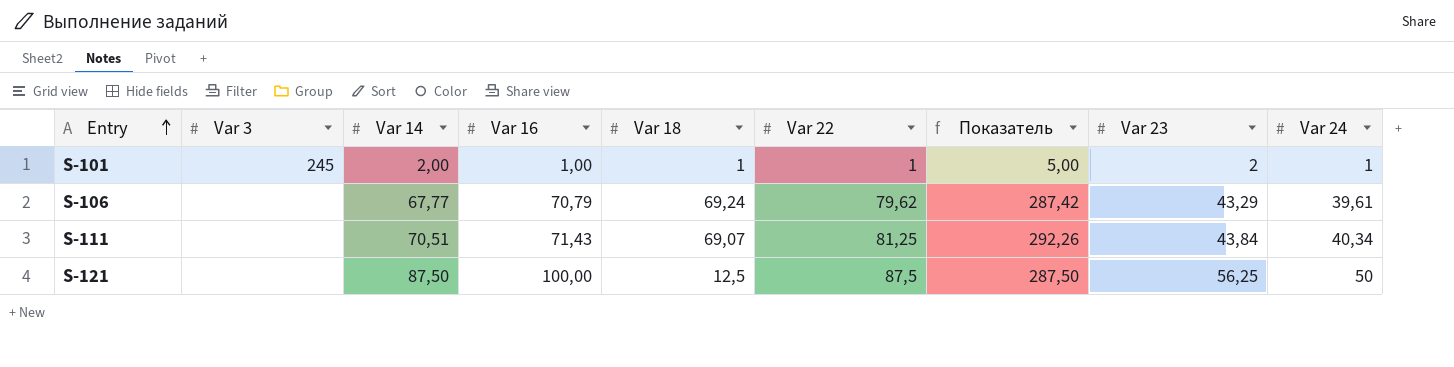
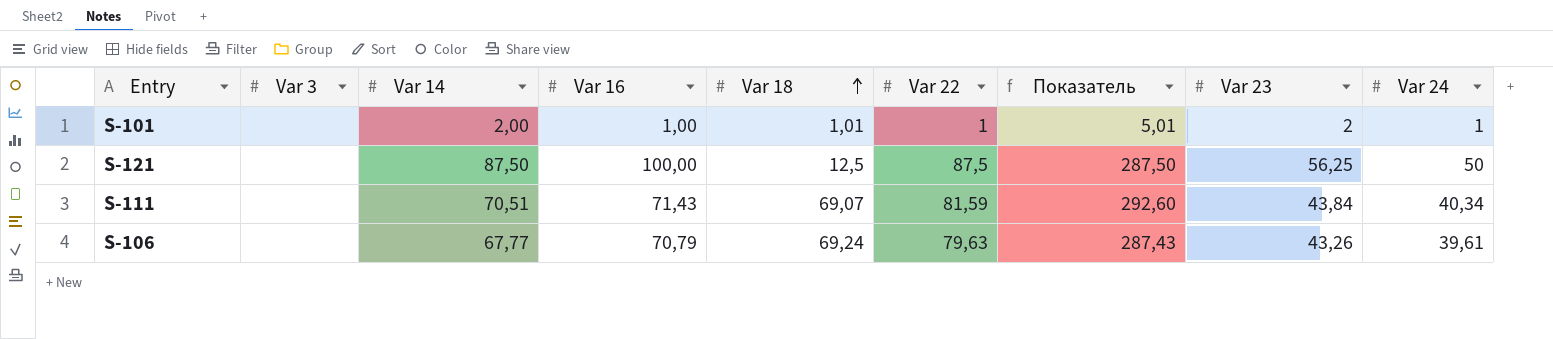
row order: Entry ascending -> Var 18 ascending
S-101 | Var 3: 245 -> none
S-101 | Var 18: 1 -> 1,01
S-101 | Показатель: 5,00 -> 5,01
S-111 | Var 22: 81,25 -> 81,59
S-111 | Показатель: 292,26 -> 292,60
S-106 | Var 22: 79,62 -> 79,63
S-106 | Показатель: 287,42 -> 287,43
S-106 | Var 23: 43,29 -> 43,26

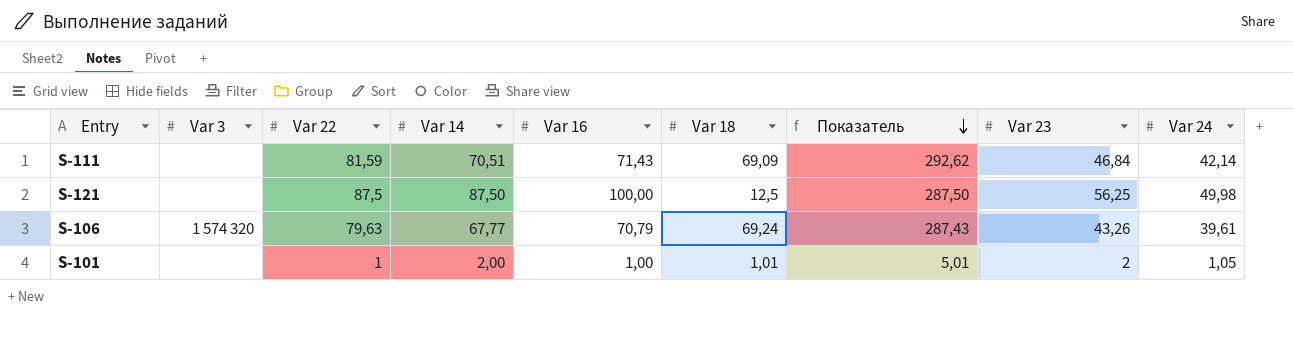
row order: Var 18 ascending -> Показатель descending
column Var 22 | position: 6 -> 3
S-111 | Var 18: 69,07 -> 69,09
S-111 | Показатель: 292,60 -> 292,62
S-111 | Var 23: 43,84 -> 46,84
S-111 | Var 24: 40,34 -> 42,14
S-121 | Var 24: 50 -> 49,98
S-106 | Var 3: none -> 1 574 320
S-101 | Var 24: 1 -> 1,05

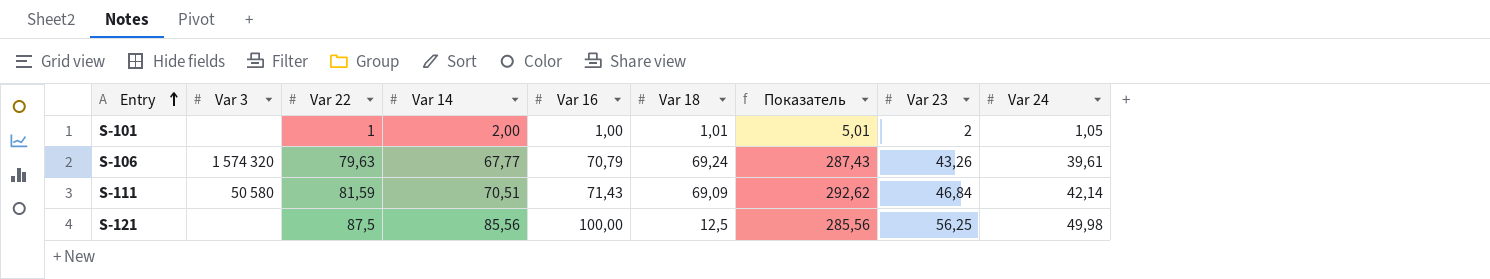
row order: Показатель descending -> Entry ascending
S-111 | Var 3: none -> 50 580
S-121 | Var 14: 87,50 -> 85,56
S-121 | Показатель: 287,50 -> 285,56

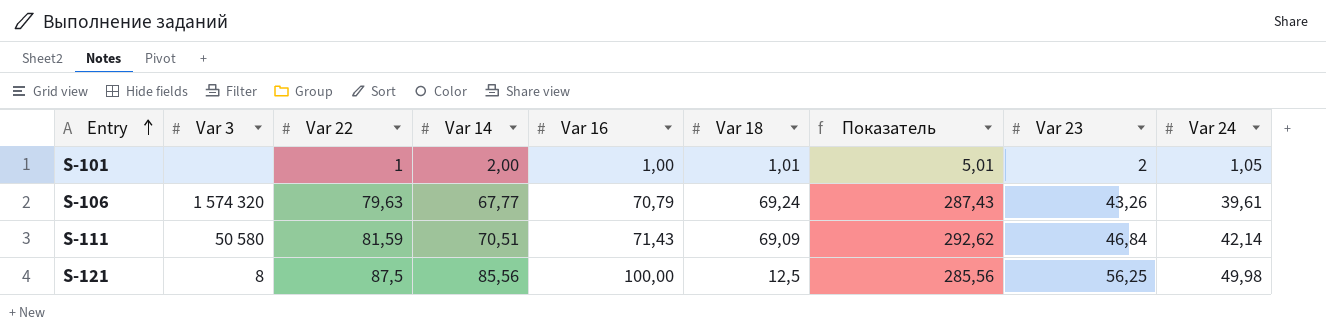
S-121 | Var 3: none -> 8

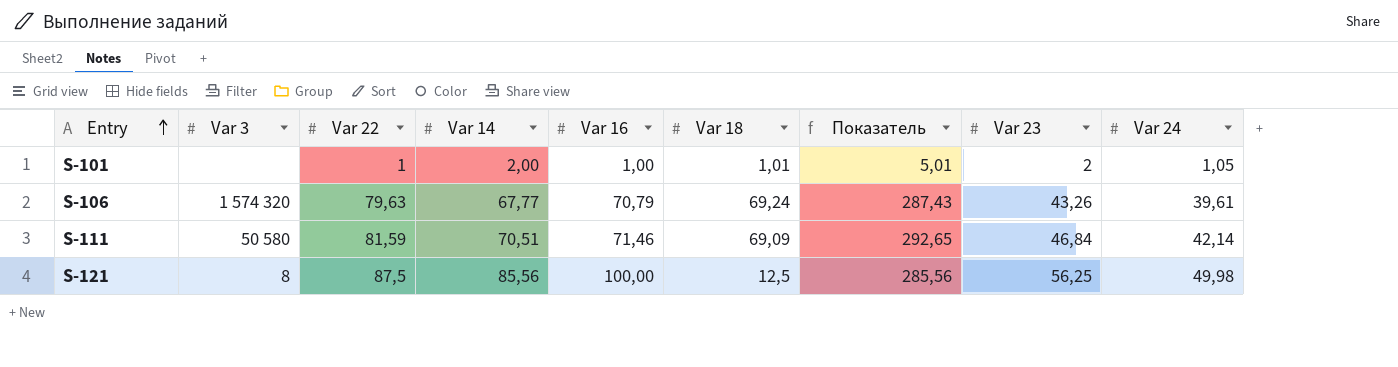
S-111 | Var 16: 71,43 -> 71,46
S-111 | Показатель: 292,62 -> 292,65

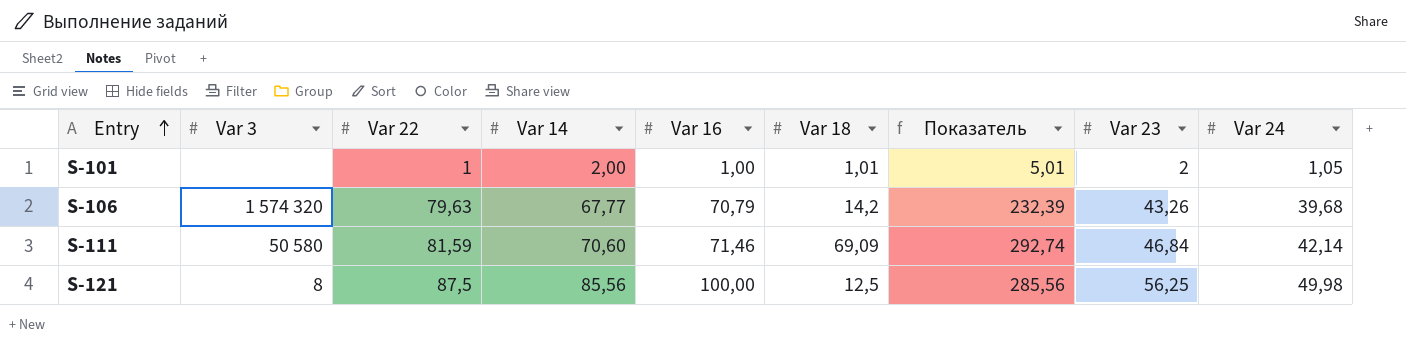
S-106 | Var 18: 69,24 -> 14,2
S-106 | Показатель: 287,43 -> 232,39
S-106 | Var 24: 39,61 -> 39,68
S-111 | Var 14: 70,51 -> 70,60
S-111 | Показатель: 292,65 -> 292,74

